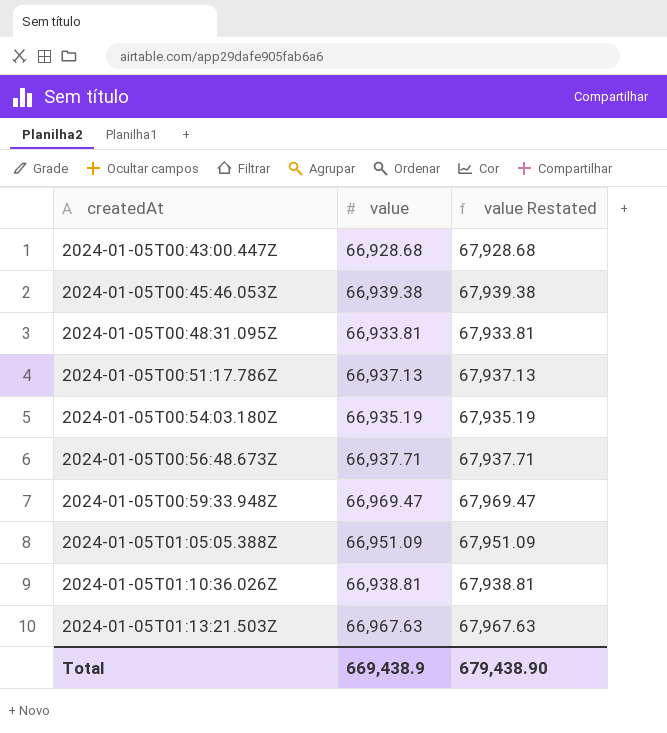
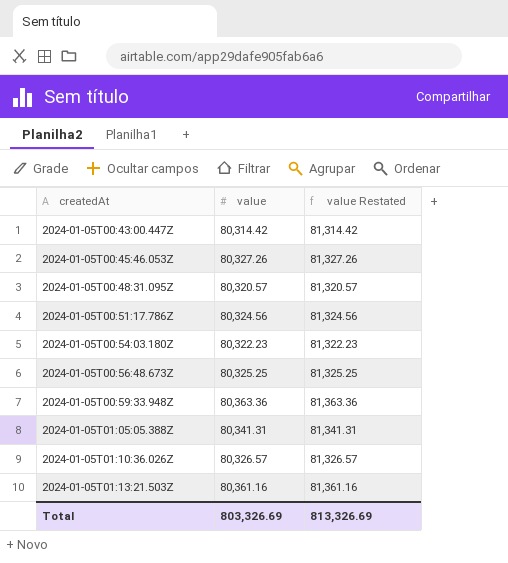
2024-01-05T00:43:00.447Z | value: 66,928.68 -> 80,314.42
2024-01-05T00:43:00.447Z | value Restated: 67,928.68 -> 81,314.42
2024-01-05T00:45:46.053Z | value: 66,939.38 -> 80,327.26
2024-01-05T00:45:46.053Z | value Restated: 67,939.38 -> 81,327.26
2024-01-05T00:48:31.095Z | value: 66,933.81 -> 80,320.57
2024-01-05T00:48:31.095Z | value Restated: 67,933.81 -> 81,320.57
2024-01-05T00:51:17.786Z | value: 66,937.13 -> 80,324.56
2024-01-05T00:51:17.786Z | value Restated: 67,937.13 -> 81,324.56
2024-01-05T00:54:03.180Z | value: 66,935.19 -> 80,322.23
2024-01-05T00:54:03.180Z | value Restated: 67,935.19 -> 81,322.23
2024-01-05T00:56:48.673Z | value: 66,937.71 -> 80,325.25
2024-01-05T00:56:48.673Z | value Restated: 67,937.71 -> 81,325.25
2024-01-05T00:59:33.948Z | value: 66,969.47 -> 80,363.36
2024-01-05T00:59:33.948Z | value Restated: 67,969.47 -> 81,363.36
2024-01-05T01:05:05.388Z | value: 66,951.09 -> 80,341.31
2024-01-05T01:05:05.388Z | value Restated: 67,951.09 -> 81,341.31
2024-01-05T01:10:36.026Z | value: 66,938.81 -> 80,326.57
2024-01-05T01:10:36.026Z | value Restated: 67,938.81 -> 81,326.57
2024-01-05T01:13:21.503Z | value: 66,967.63 -> 80,361.16
2024-01-05T01:13:21.503Z | value Restated: 67,967.63 -> 81,361.16
Total | value: 669,438.9 -> 803,326.69
Total | value Restated: 679,438.90 -> 813,326.69

